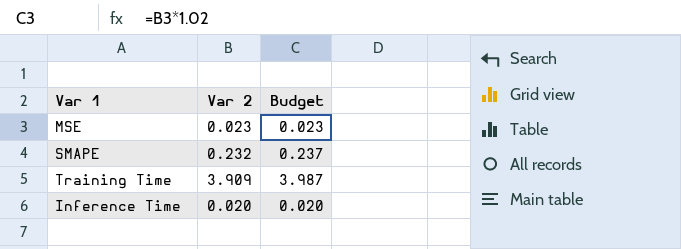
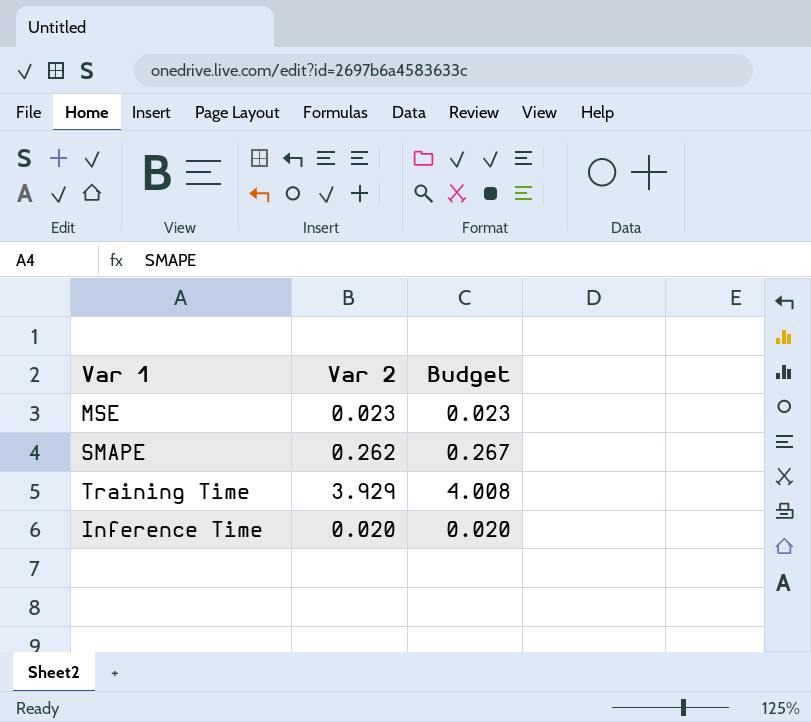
SMAPE | Var 2: 0.232 -> 0.262
SMAPE | Budget: 0.237 -> 0.267
Training Time | Var 2: 3.909 -> 3.929
Training Time | Budget: 3.987 -> 4.008

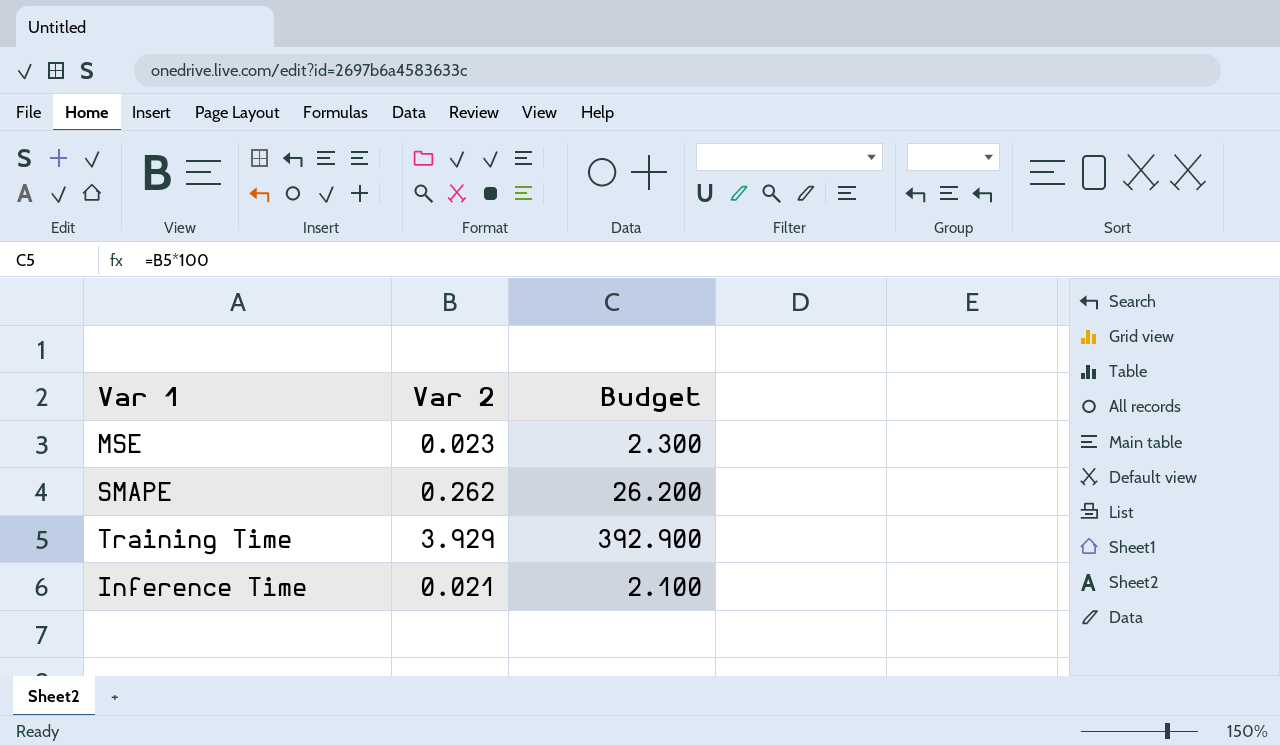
column Budget | formula: [Var 2] * 1.02 -> [Var 2] * 100
Inference Time | Var 2: 0.020 -> 0.021

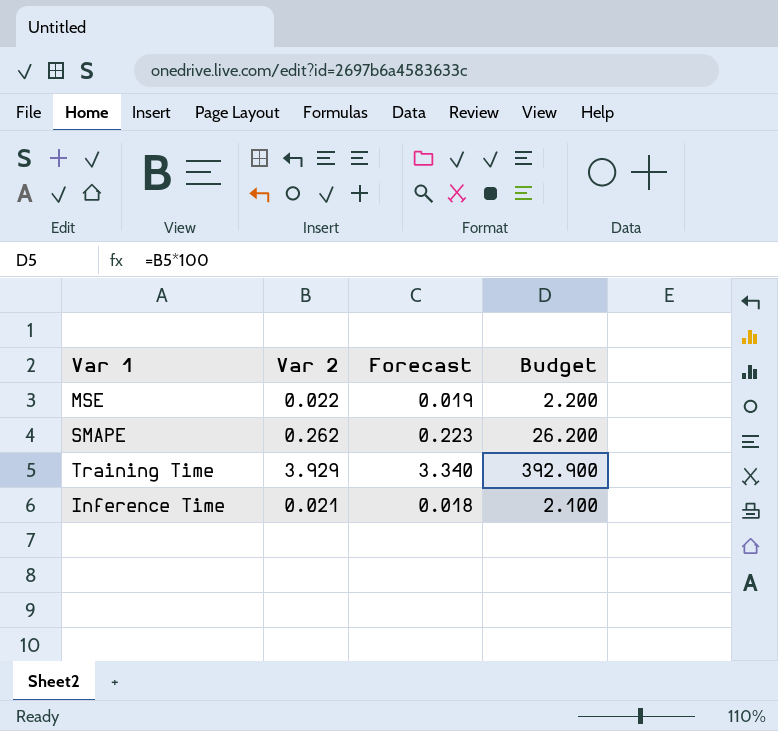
column Forecast | formula: none -> [Var 2] * 0.85
MSE | Var 2: 0.023 -> 0.022
MSE | Budget: 2.300 -> 2.200

